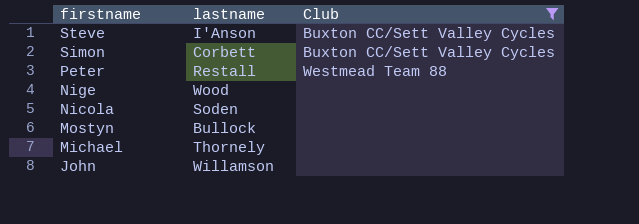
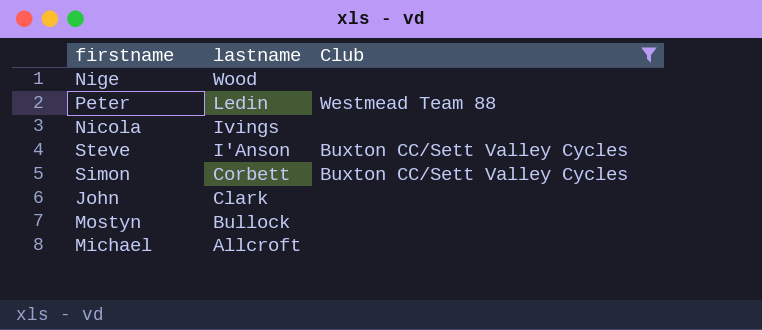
row order: firstname descending -> lastname descending
Peter | lastname: Restall -> Ledin
Nicola | lastname: Soden -> Ivings
John | lastname: Willamson -> Clark
Michael | lastname: Thornely -> Allcroft

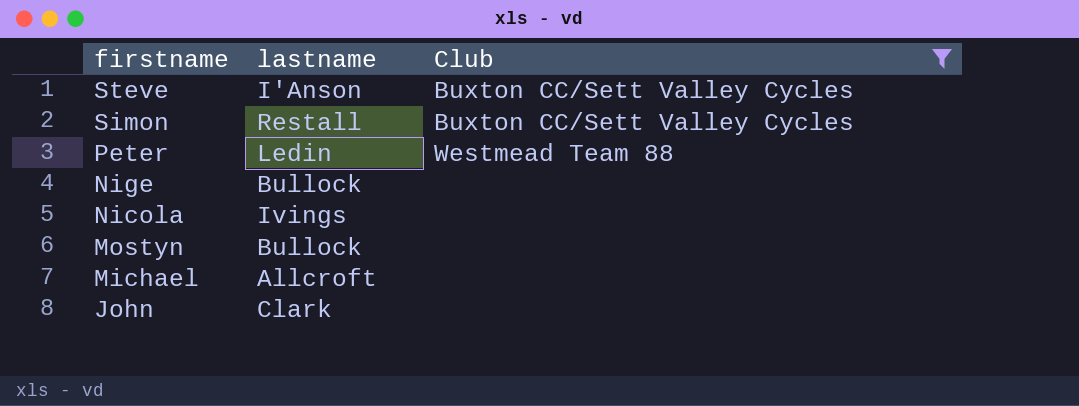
row order: lastname descending -> firstname descending
Simon | lastname: Corbett -> Restall
Nige | lastname: Wood -> Bullock

